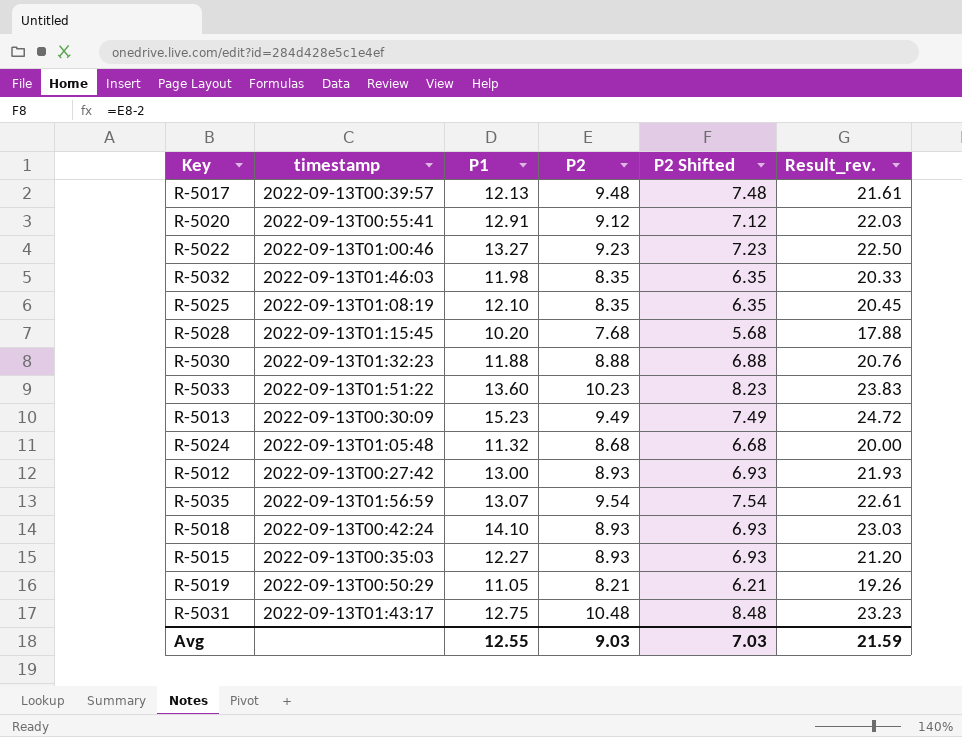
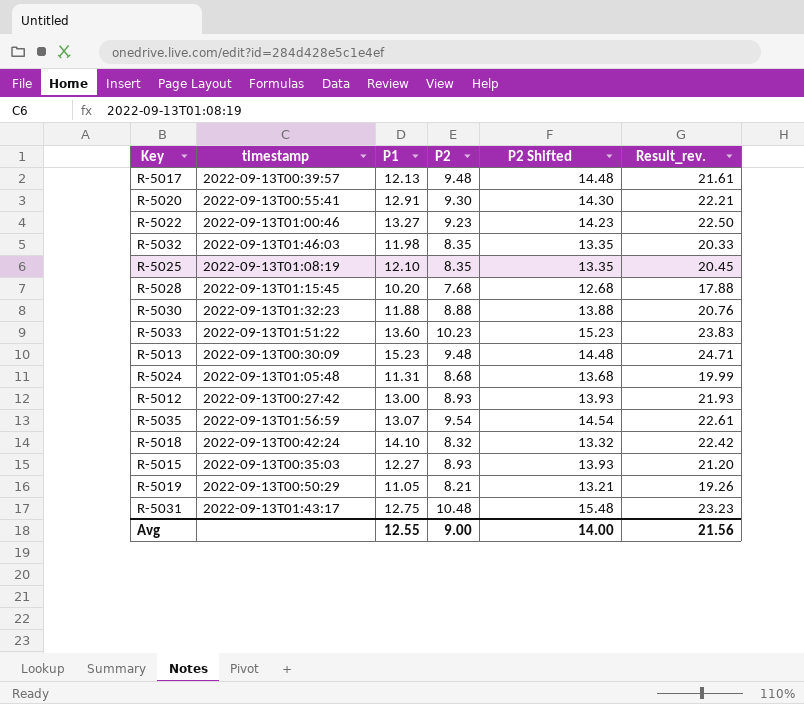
column P2 Shifted | formula: [P2] - 2 -> [P2] + 5
R-5020 | P2: 9.12 -> 9.30
R-5020 | Result_rev.: 22.03 -> 22.21
R-5013 | P2: 9.49 -> 9.48
R-5013 | Result_rev.: 24.72 -> 24.71
R-5024 | P1: 11.32 -> 11.31
R-5024 | Result_rev.: 20.00 -> 19.99
R-5018 | P2: 8.93 -> 8.32
R-5018 | Result_rev.: 23.03 -> 22.42
Avg | P2: 9.03 -> 9.00
Avg | P2 Shifted: 7.03 -> 14.00
Avg | Result_rev.: 21.59 -> 21.56

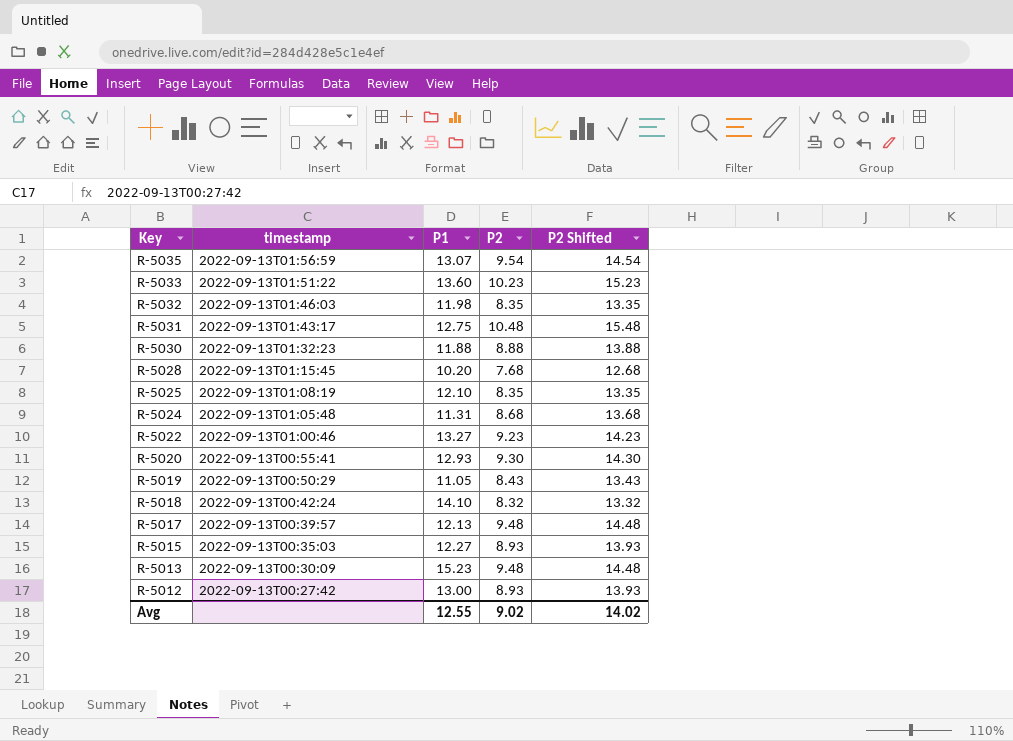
row order: none -> Key descending
column Result_rev. | formula: [P1] + [P2] -> none
R-5020 | P1: 12.91 -> 12.93
R-5019 | P2: 8.21 -> 8.43
R-5019 | P2 Shifted: 13.21 -> 13.43
Avg | P2: 9.00 -> 9.02
Avg | P2 Shifted: 14.00 -> 14.02

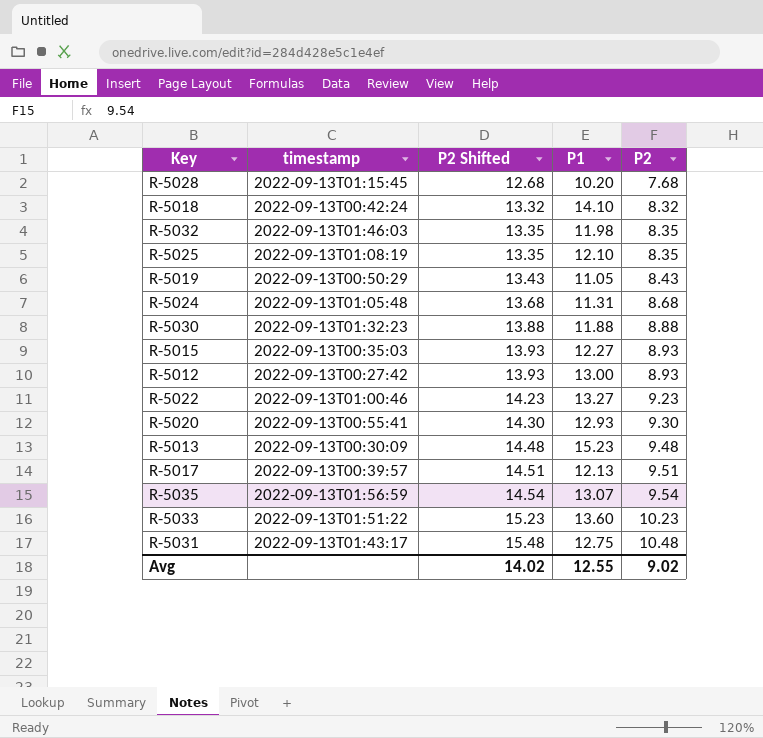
row order: Key descending -> P2 Shifted ascending
column P2 Shifted | position: 5 -> 3
R-5017 | P2 Shifted: 14.48 -> 14.51
R-5017 | P2: 9.48 -> 9.51

